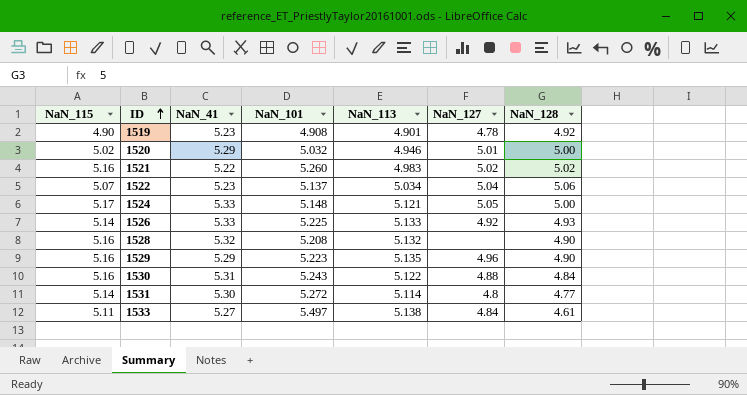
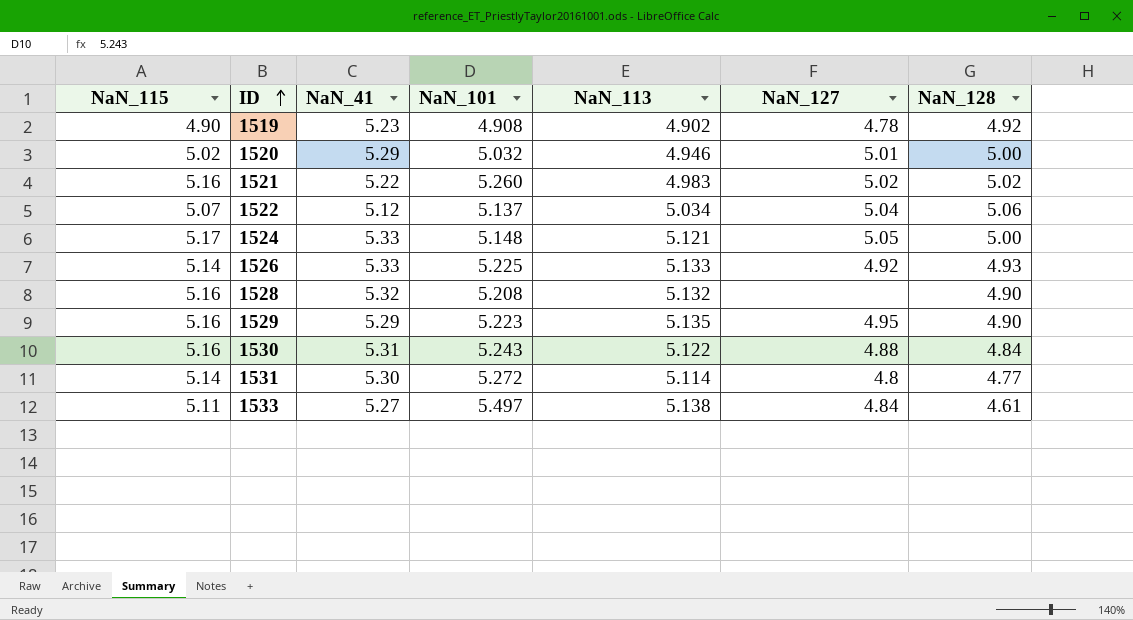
1519 | NaN_113: 4.901 -> 4.902
1522 | NaN_41: 5.23 -> 5.12
1529 | NaN_127: 4.96 -> 4.95

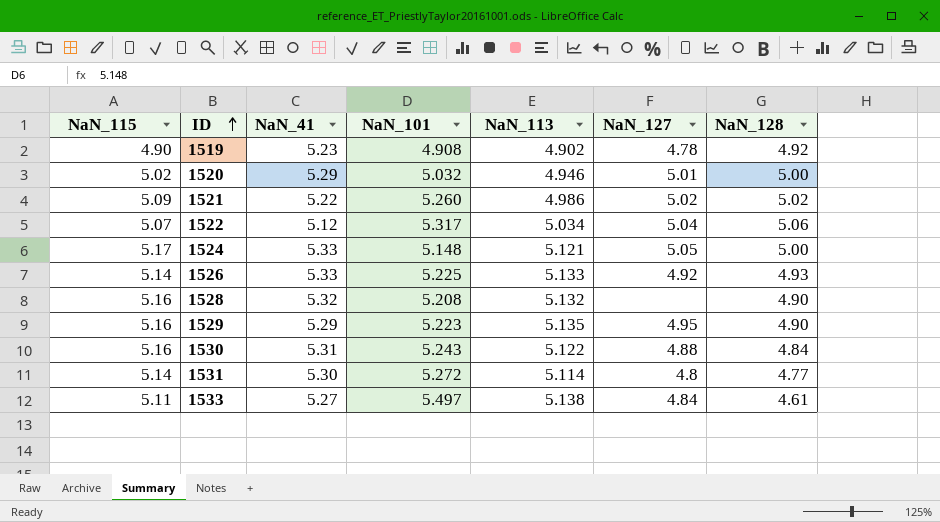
1521 | NaN_115: 5.16 -> 5.09
1521 | NaN_113: 4.983 -> 4.986
1522 | NaN_101: 5.137 -> 5.317

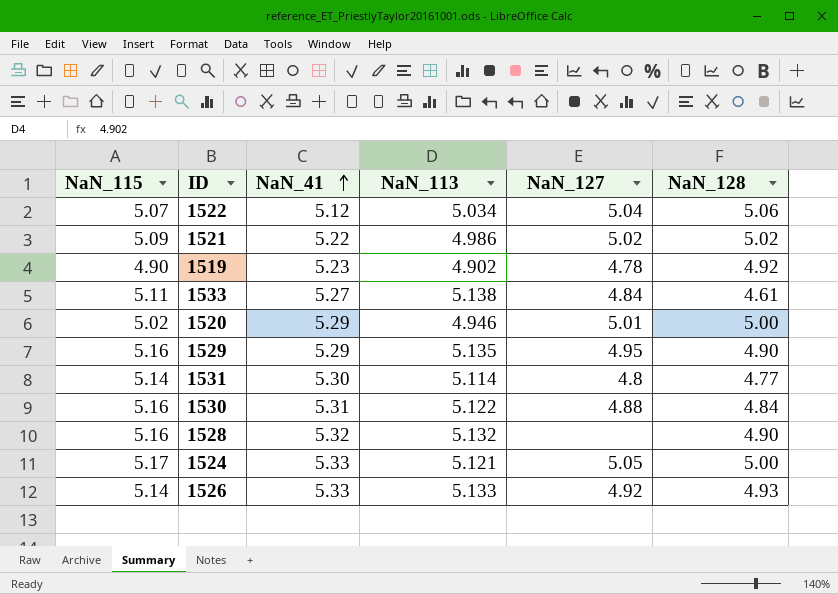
row order: ID ascending -> NaN_41 ascending
column NaN_101 | position: 4 -> none

